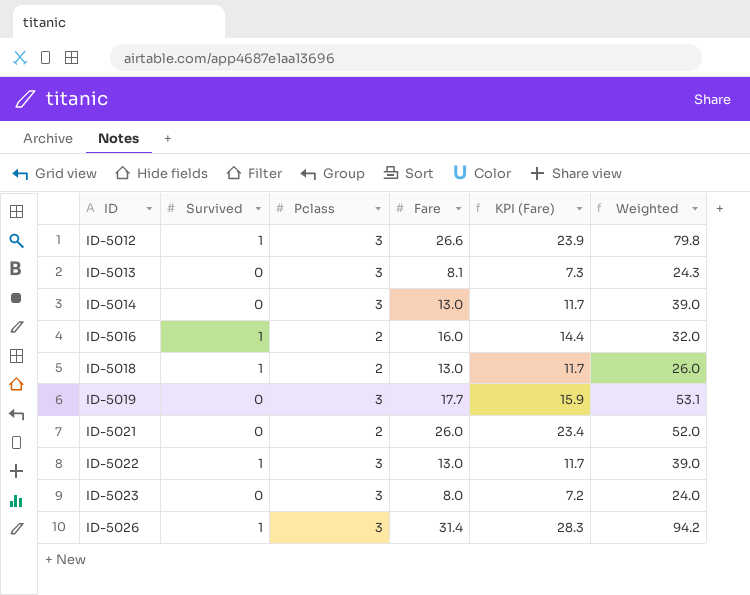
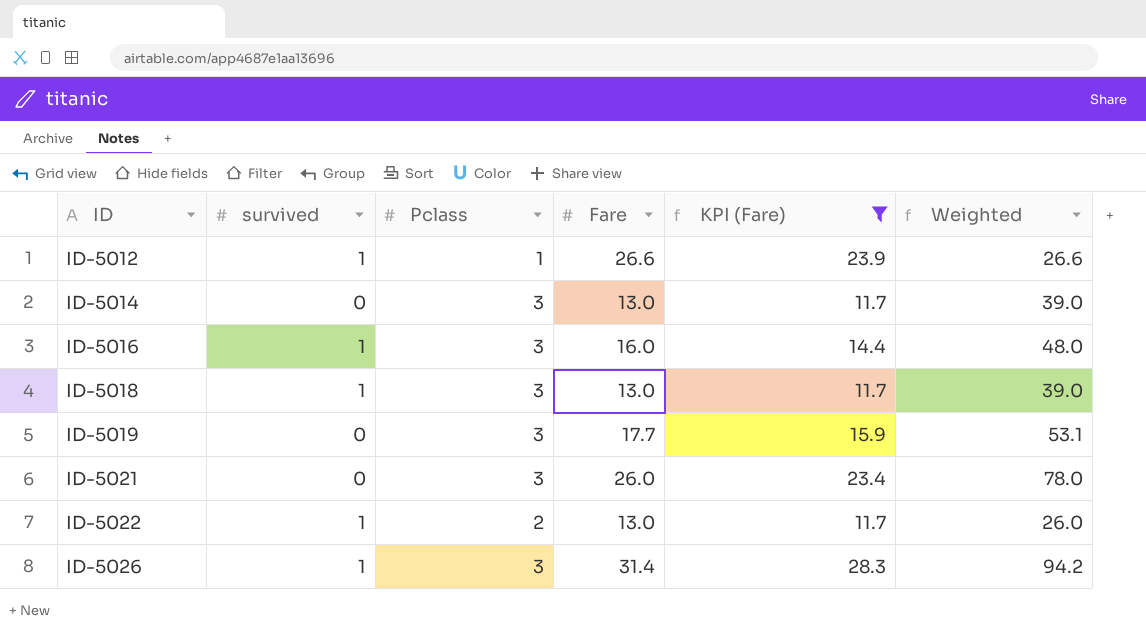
filter: none -> KPI (Fare) >= 11.7
column name: Survived -> survived
ID-5012 | Pclass: 3 -> 1
ID-5012 | Weighted: 79.8 -> 26.6
ID-5016 | Pclass: 2 -> 3
ID-5016 | Weighted: 32.0 -> 48.0
ID-5018 | Pclass: 2 -> 3
ID-5018 | Weighted: 26.0 -> 39.0
ID-5021 | Pclass: 2 -> 3
ID-5021 | Weighted: 52.0 -> 78.0
ID-5022 | Pclass: 3 -> 2
ID-5022 | Weighted: 39.0 -> 26.0

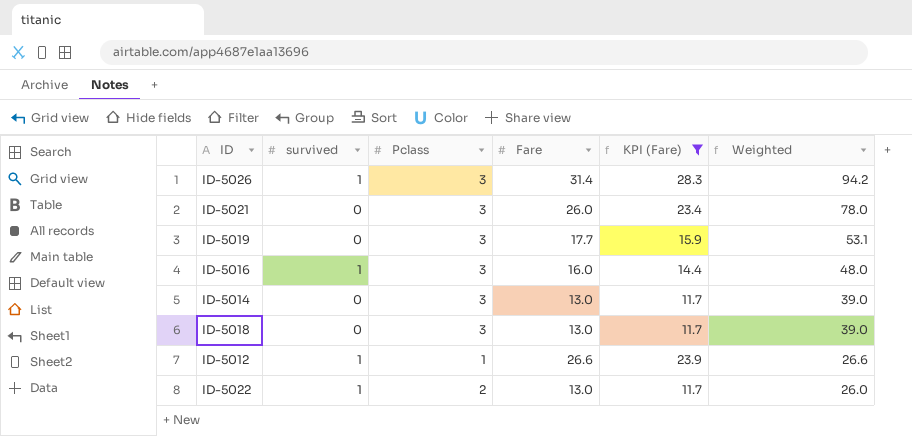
row order: ID ascending -> Weighted descending
ID-5018 | survived: 1 -> 0

